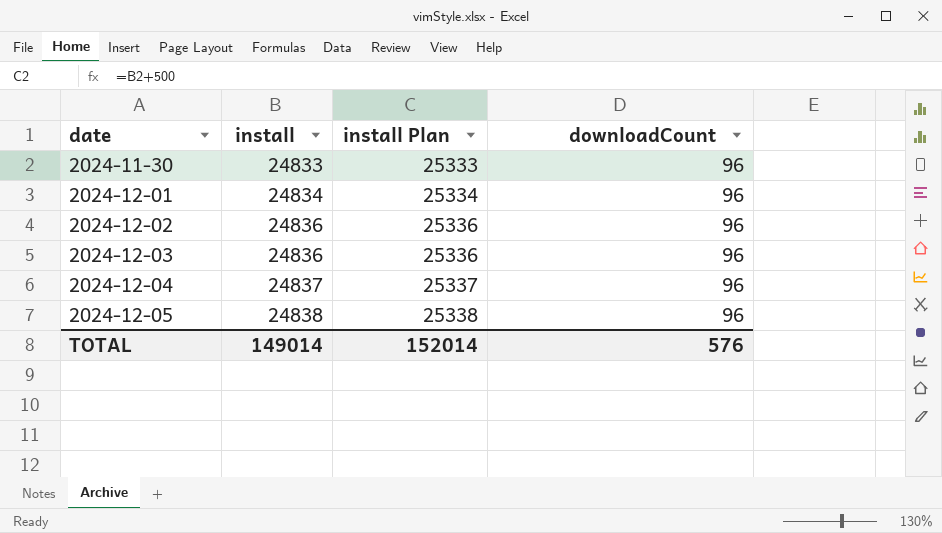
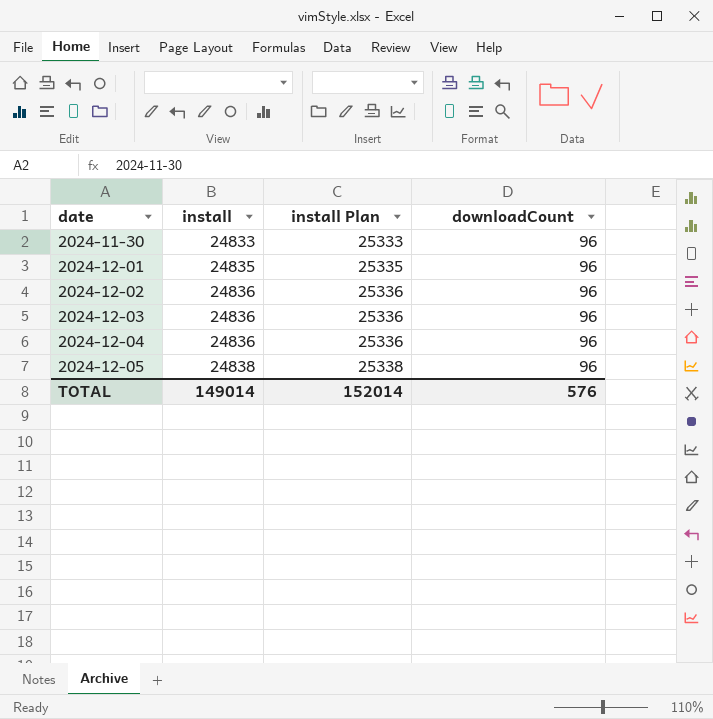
2024-12-01 | install: 24834 -> 24835
2024-12-01 | install Plan: 25334 -> 25335
2024-12-04 | install: 24837 -> 24836
2024-12-04 | install Plan: 25337 -> 25336

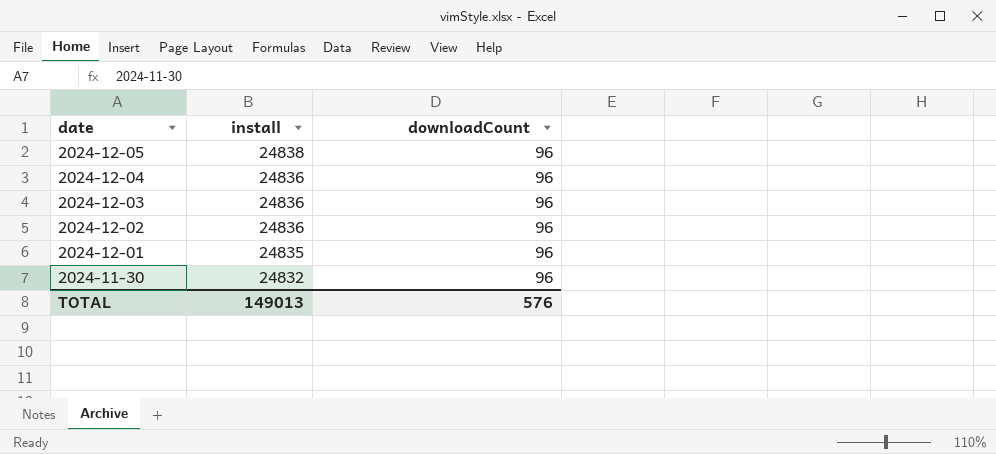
row order: date ascending -> date descending
column install Plan | formula: [install] + 500 -> none
2024-11-30 | install: 24833 -> 24832
TOTAL | install: 149014 -> 149013

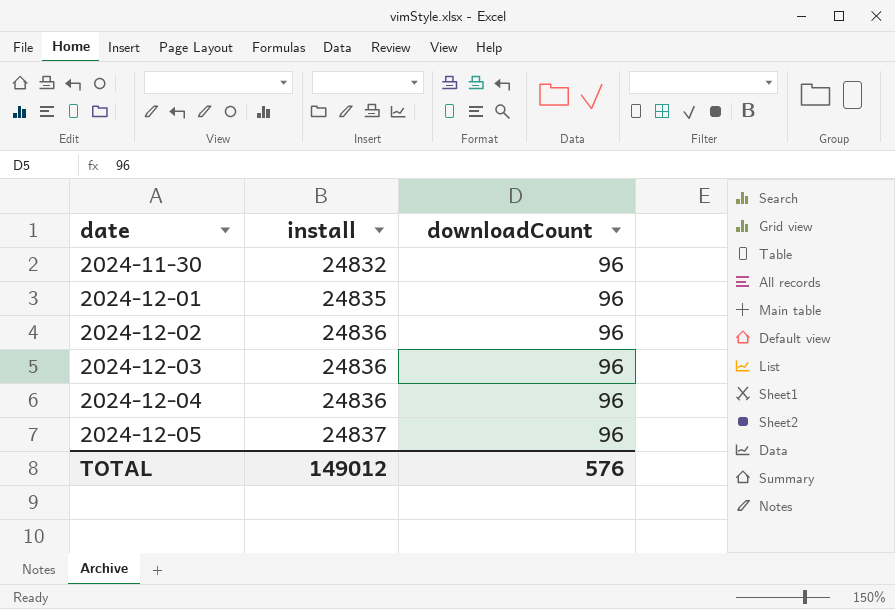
row order: date descending -> date ascending
2024-12-05 | install: 24838 -> 24837
TOTAL | install: 149013 -> 149012

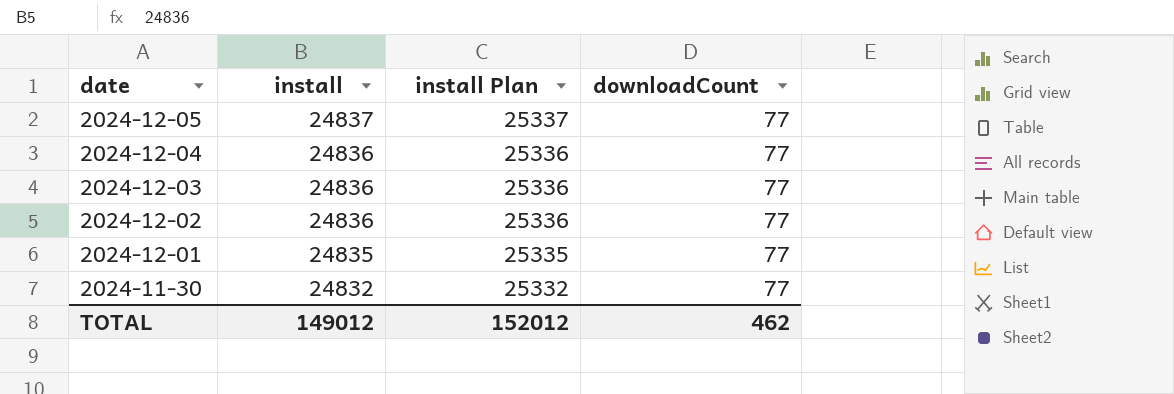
row order: date ascending -> date descending
column install Plan | formula: none -> [install] + 500
2024-12-05 | downloadCount: 96 -> 77
2024-12-04 | downloadCount: 96 -> 77
2024-12-03 | downloadCount: 96 -> 77
2024-12-02 | downloadCount: 96 -> 77
2024-12-01 | downloadCount: 96 -> 77
2024-11-30 | downloadCount: 96 -> 77
TOTAL | downloadCount: 576 -> 462

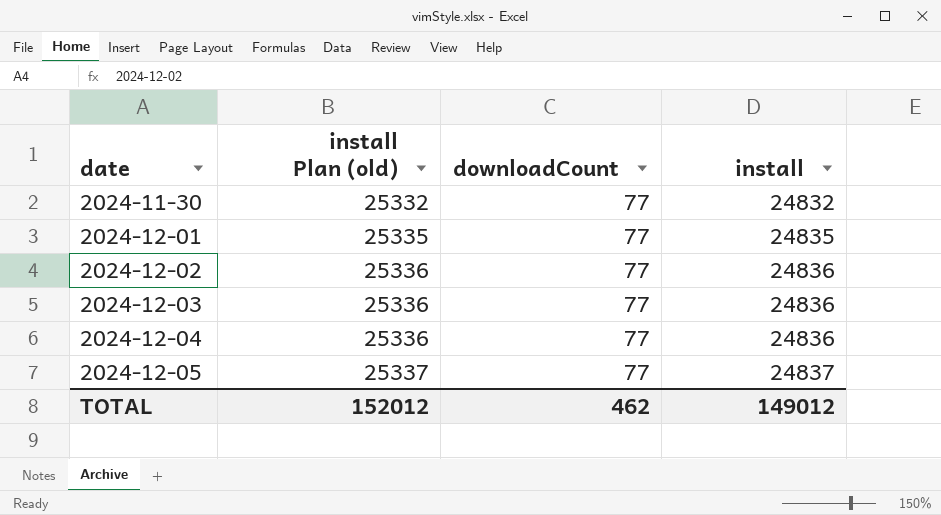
row order: date descending -> date ascending
column name: install Plan -> install Plan (old)
column install | position: 2 -> 4

